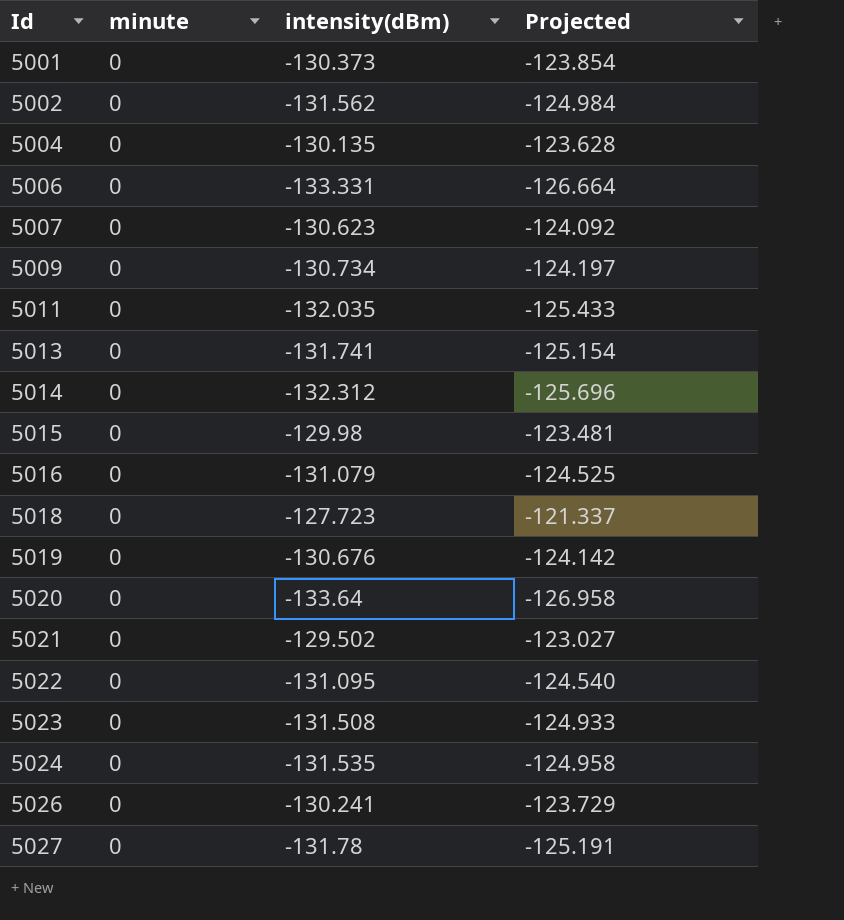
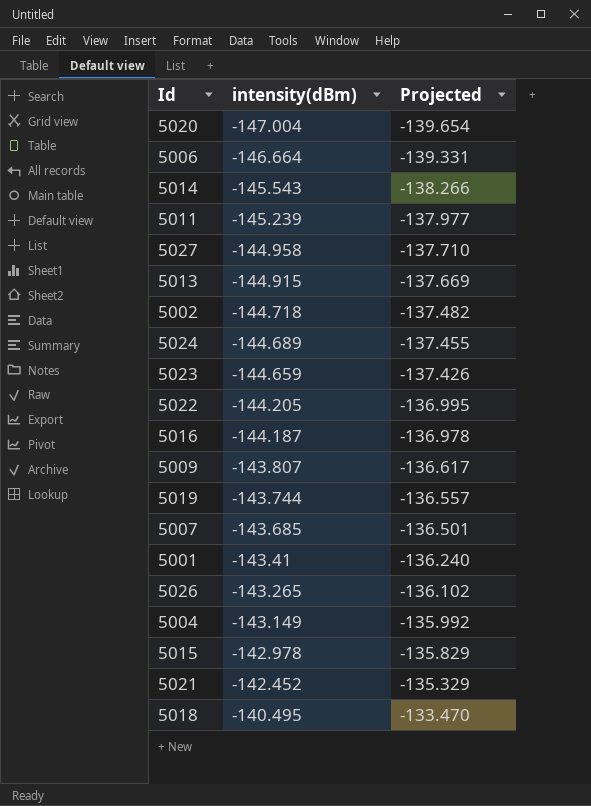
row order: Id ascending -> intensity(dBm) ascending
column minute | position: 2 -> none
5020 | intensity(dBm): -133.64 -> -147.004
5020 | Projected: -126.958 -> -139.654
5006 | intensity(dBm): -133.331 -> -146.664
5006 | Projected: -126.664 -> -139.331
5014 | intensity(dBm): -132.312 -> -145.543
5014 | Projected: -125.696 -> -138.266
5011 | intensity(dBm): -132.035 -> -145.239
5011 | Projected: -125.433 -> -137.977
5027 | intensity(dBm): -131.78 -> -144.958
5027 | Projected: -125.191 -> -137.710
5013 | intensity(dBm): -131.741 -> -144.915
5013 | Projected: -125.154 -> -137.669
5002 | intensity(dBm): -131.562 -> -144.718
5002 | Projected: -124.984 -> -137.482
5024 | intensity(dBm): -131.535 -> -144.689
5024 | Projected: -124.958 -> -137.455
5023 | intensity(dBm): -131.508 -> -144.659
5023 | Projected: -124.933 -> -137.426
5022 | intensity(dBm): -131.095 -> -144.205
5022 | Projected: -124.540 -> -136.995
5016 | intensity(dBm): -131.079 -> -144.187
5016 | Projected: -124.525 -> -136.978
5009 | intensity(dBm): -130.734 -> -143.807
5009 | Projected: -124.197 -> -136.617
5019 | intensity(dBm): -130.676 -> -143.744
5019 | Projected: -124.142 -> -136.557
5007 | intensity(dBm): -130.623 -> -143.685
5007 | Projected: -124.092 -> -136.501
5001 | intensity(dBm): -130.373 -> -143.41
5001 | Projected: -123.854 -> -136.240
5026 | intensity(dBm): -130.241 -> -143.265
5026 | Projected: -123.729 -> -136.102
5004 | intensity(dBm): -130.135 -> -143.149
5004 | Projected: -123.628 -> -135.992
5015 | intensity(dBm): -129.98 -> -142.978
5015 | Projected: -123.481 -> -135.829
5021 | intensity(dBm): -129.502 -> -142.452
5021 | Projected: -123.027 -> -135.329
5018 | intensity(dBm): -127.723 -> -140.495
5018 | Projected: -121.337 -> -133.470

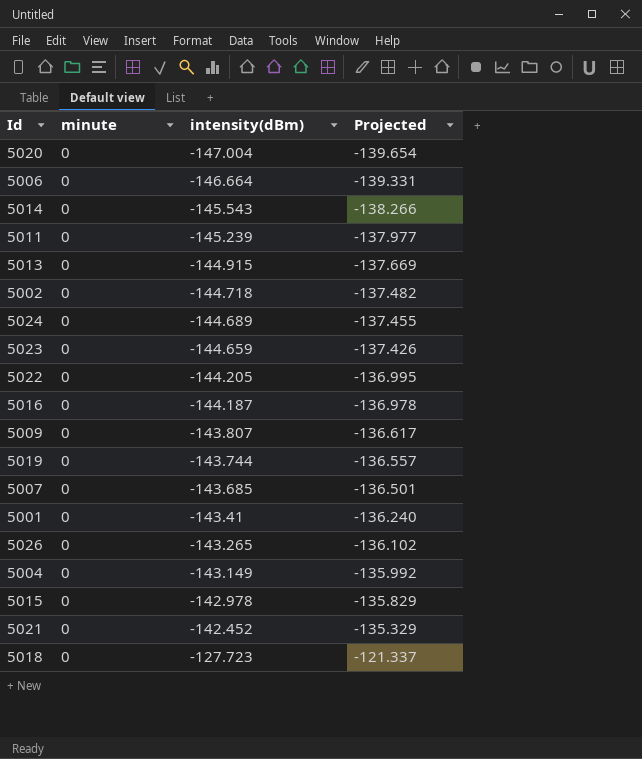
column minute | position: none -> 2
row 5027: -144.958 | -137.710 -> none
5018 | intensity(dBm): -140.495 -> -127.723
5018 | Projected: -133.470 -> -121.337

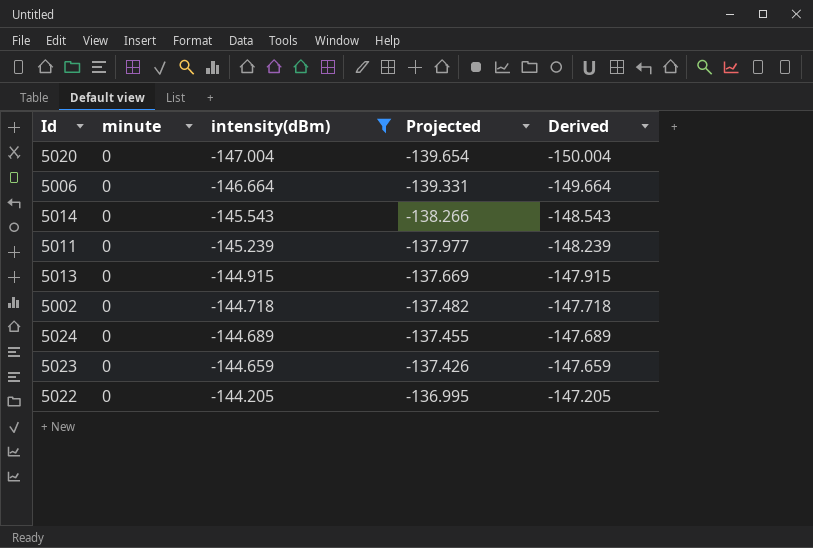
filter: none -> intensity(dBm) <= -144.205
column Derived | formula: none -> [intensity(dBm)] - 3

